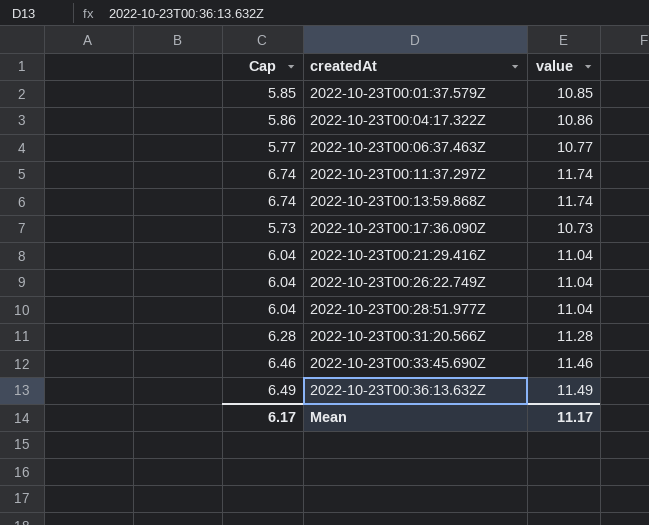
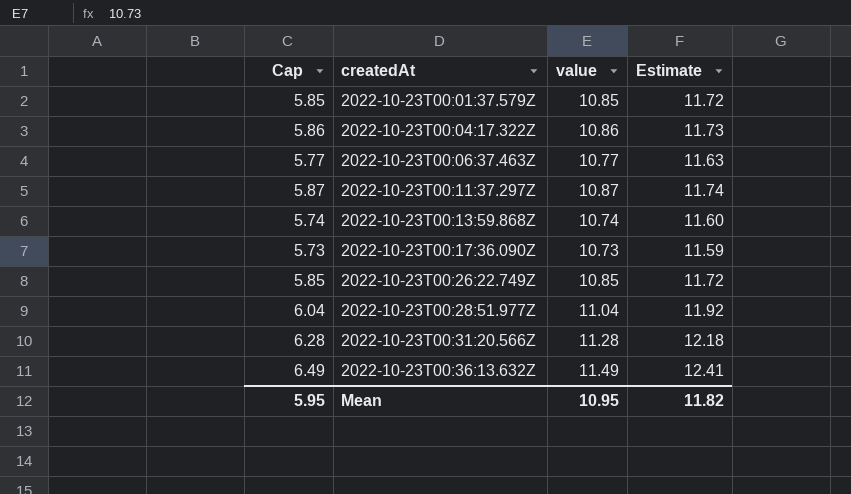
column Estimate | formula: none -> [value] * 1.08
row 2022-10-23T00:21:29.416Z: 6.04 | 11.04 -> none
row 2022-10-23T00:33:45.690Z: 6.46 | 11.46 -> none
2022-10-23T00:11:37.297Z | Cap: 6.74 -> 5.87
2022-10-23T00:11:37.297Z | value: 11.74 -> 10.87
2022-10-23T00:13:59.868Z | Cap: 6.74 -> 5.74
2022-10-23T00:13:59.868Z | value: 11.74 -> 10.74
2022-10-23T00:26:22.749Z | Cap: 6.04 -> 5.85
2022-10-23T00:26:22.749Z | value: 11.04 -> 10.85
Mean | Cap: 6.17 -> 5.95
Mean | value: 11.17 -> 10.95

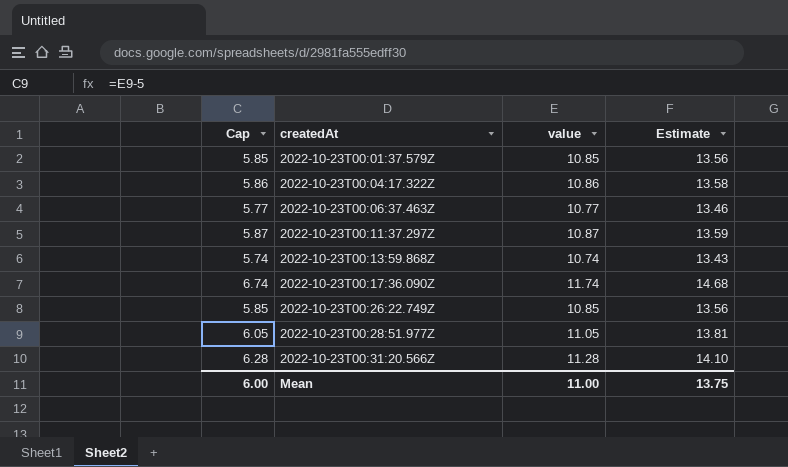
column Estimate | formula: [value] * 1.08 -> [value] * 1.25
row 2022-10-23T00:36:13.632Z: 6.49 | 11.49 | 12.41 -> none
2022-10-23T00:17:36.090Z | Cap: 5.73 -> 6.74
2022-10-23T00:17:36.090Z | value: 10.73 -> 11.74
2022-10-23T00:28:51.977Z | Cap: 6.04 -> 6.05
2022-10-23T00:28:51.977Z | value: 11.04 -> 11.05
Mean | Cap: 5.95 -> 6.00
Mean | value: 10.95 -> 11.00
Mean | Estimate: 11.82 -> 13.75

